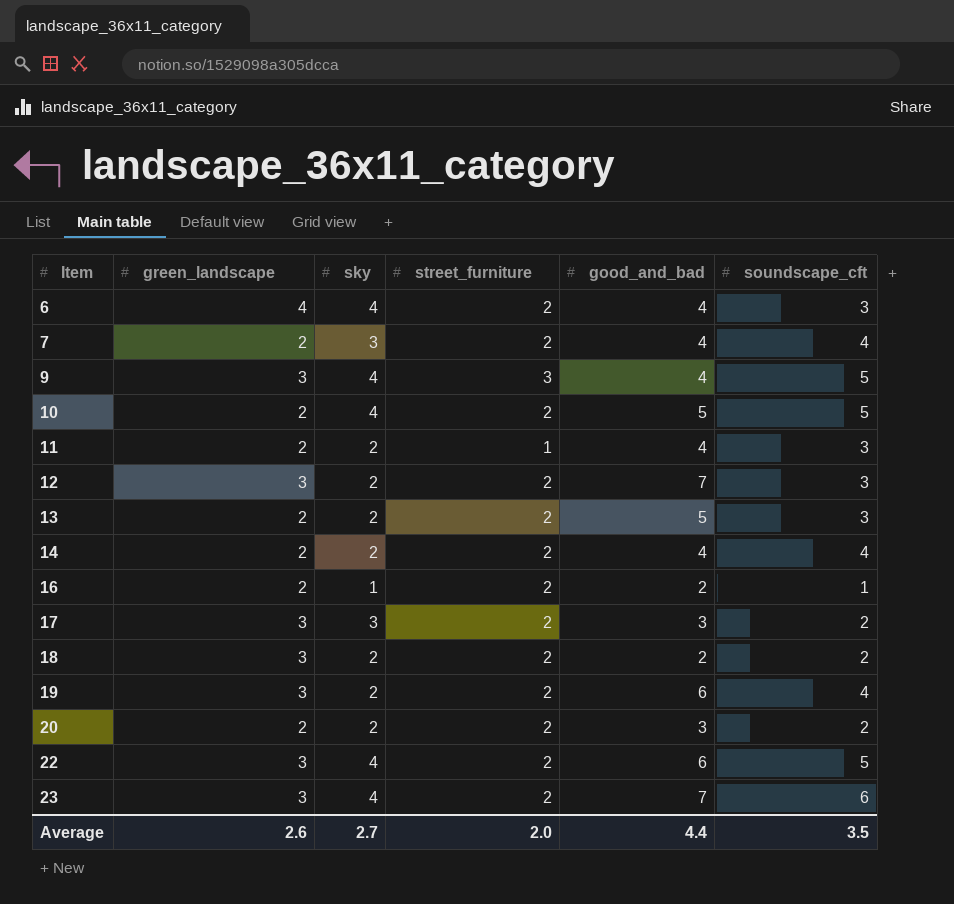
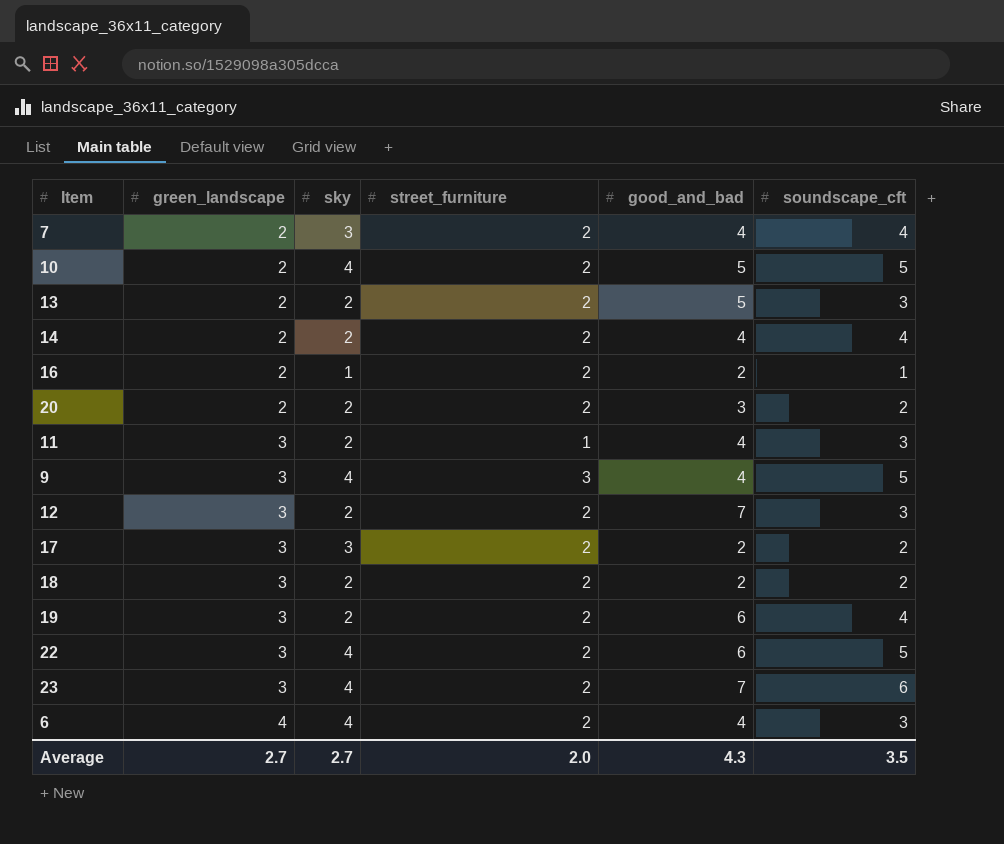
row order: Item ascending -> green_landscape ascending
11 | green_landscape: 2 -> 3
17 | good_and_bad: 3 -> 2
Average | green_landscape: 2.6 -> 2.7
Average | good_and_bad: 4.4 -> 4.3

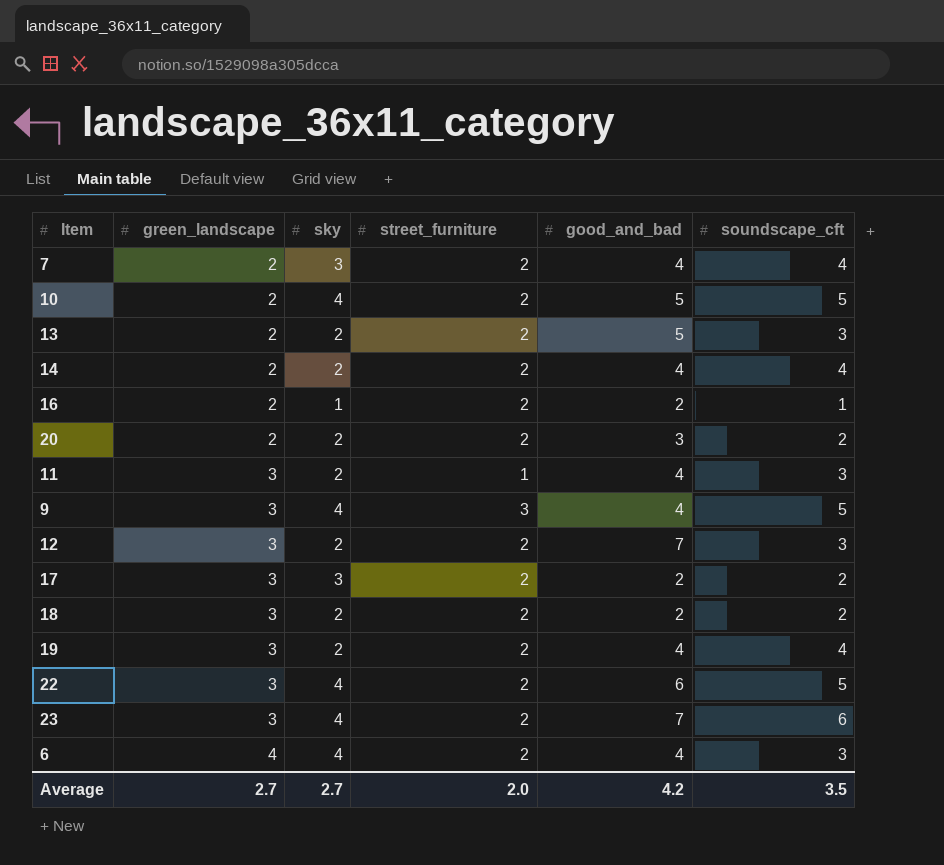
19 | good_and_bad: 6 -> 4
Average | good_and_bad: 4.3 -> 4.2

